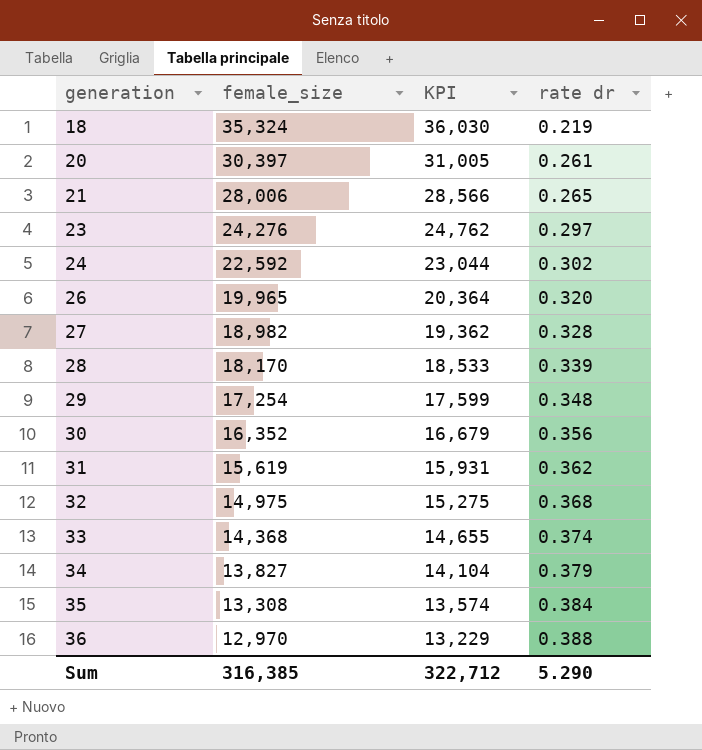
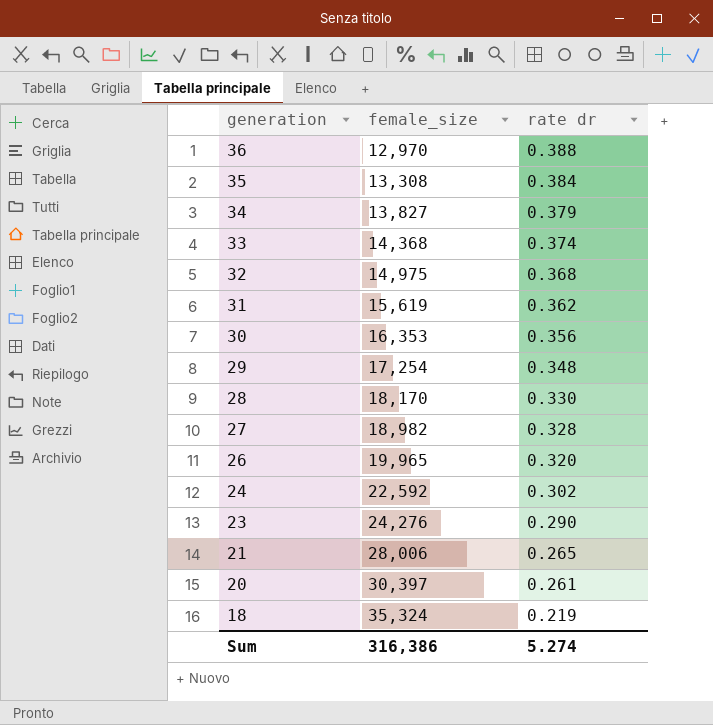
row order: generation ascending -> generation descending
column KPI | formula: [female_size] * 1.02 -> none
30 | female_size: 16,352 -> 16,353
28 | rate dr: 0.339 -> 0.330
23 | rate dr: 0.297 -> 0.290
Sum | female_size: 316,385 -> 316,386
Sum | rate dr: 5.290 -> 5.274

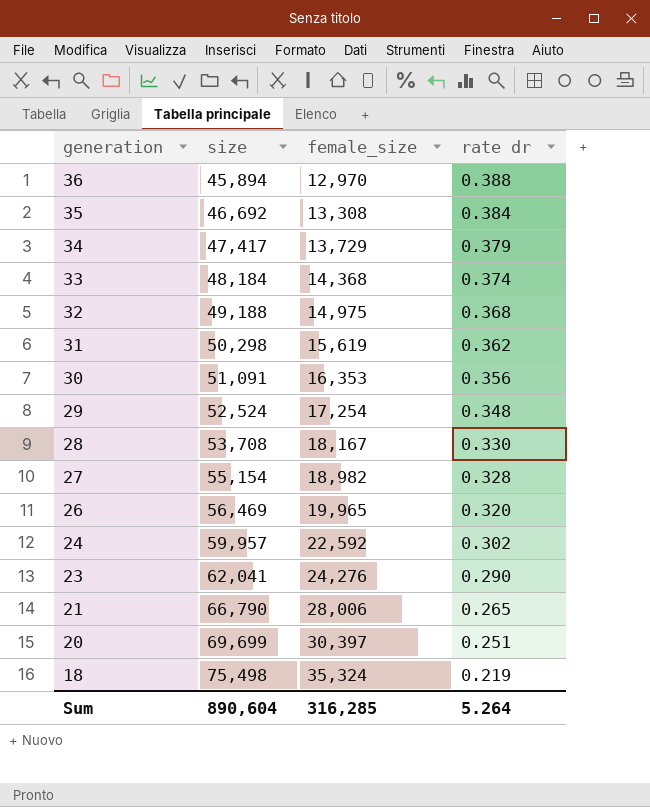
column size | position: none -> 2
34 | female_size: 13,827 -> 13,729
28 | female_size: 18,170 -> 18,167
20 | rate dr: 0.261 -> 0.251
Sum | female_size: 316,386 -> 316,285
Sum | rate dr: 5.274 -> 5.264

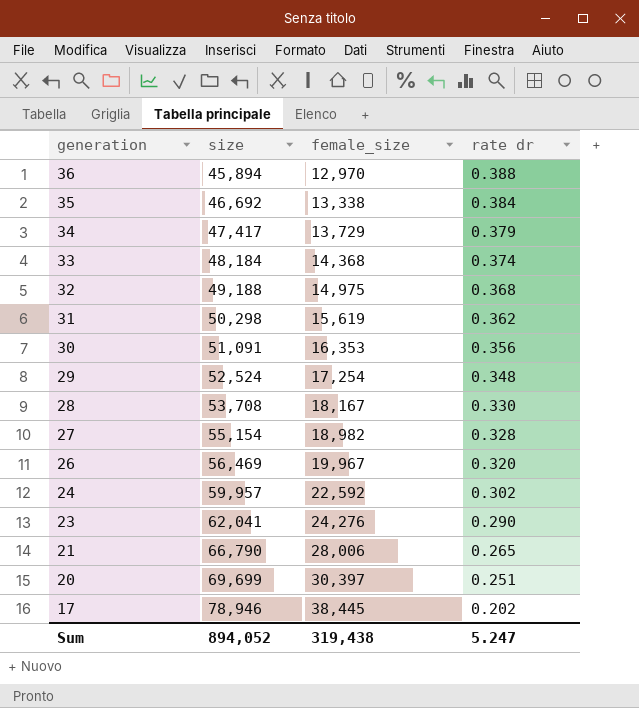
row 18: 75,498 | 35,324 | 0.219 -> none
35 | female_size: 13,308 -> 13,338
26 | female_size: 19,965 -> 19,967
row 17: none -> 78,946 | 38,445 | 0.202
Sum | size: 890,604 -> 894,052
Sum | female_size: 316,285 -> 319,438
Sum | rate dr: 5.264 -> 5.247

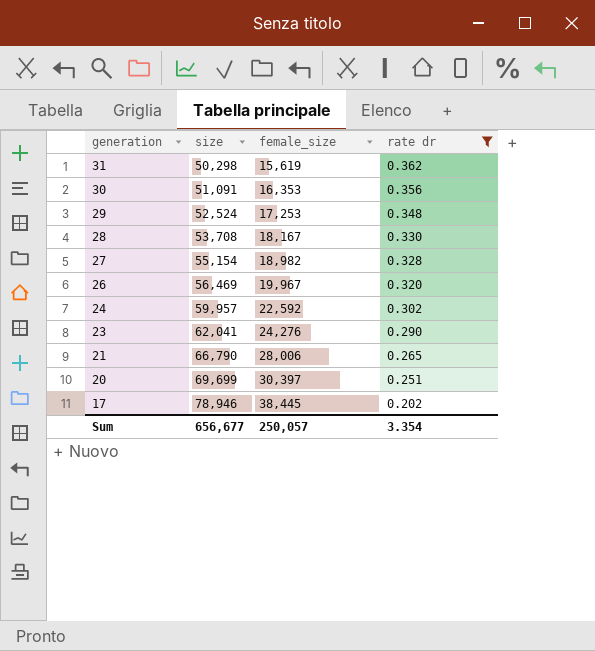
filter: none -> rate dr <= 0.362
29 | female_size: 17,254 -> 17,253
Sum | size: 894,052 -> 656,677
Sum | female_size: 319,438 -> 250,057
Sum | rate dr: 5.247 -> 3.354

